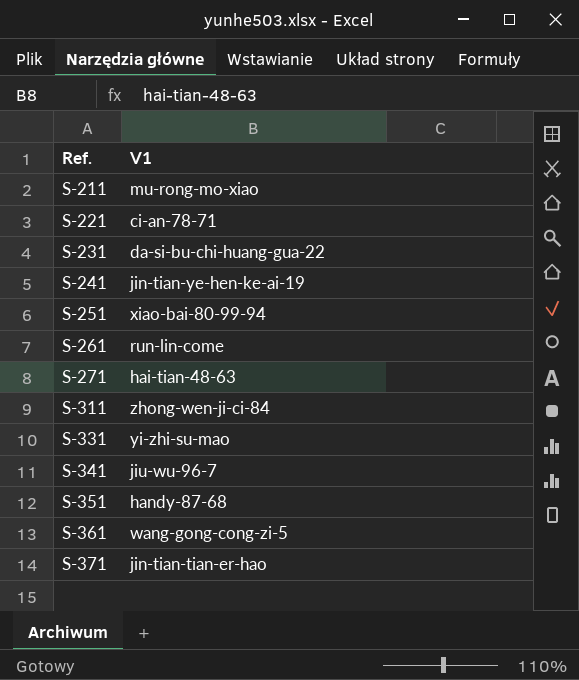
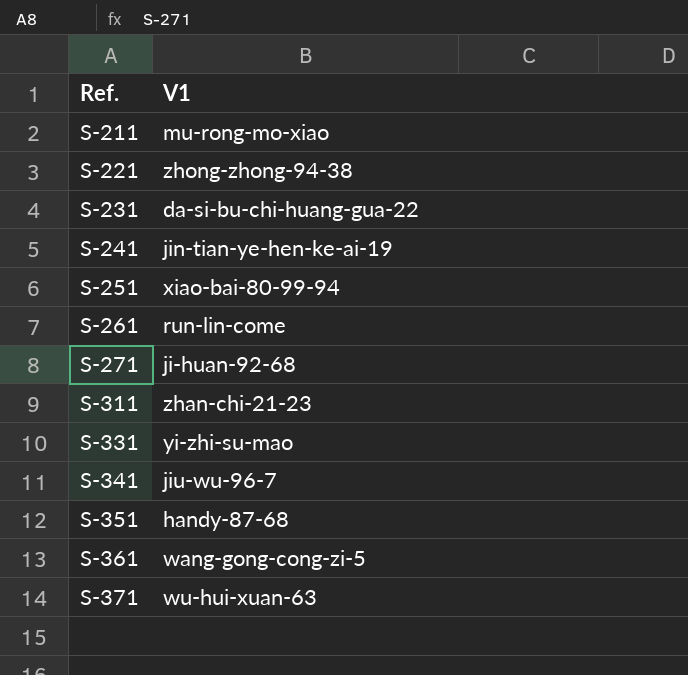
S-221 | V1: ci-an-78-71 -> zhong-zhong-94-38
S-271 | V1: hai-tian-48-63 -> ji-huan-92-68
S-311 | V1: zhong-wen-ji-ci-84 -> zhan-chi-21-23
S-371 | V1: jin-tian-tian-er-hao -> wu-hui-xuan-63

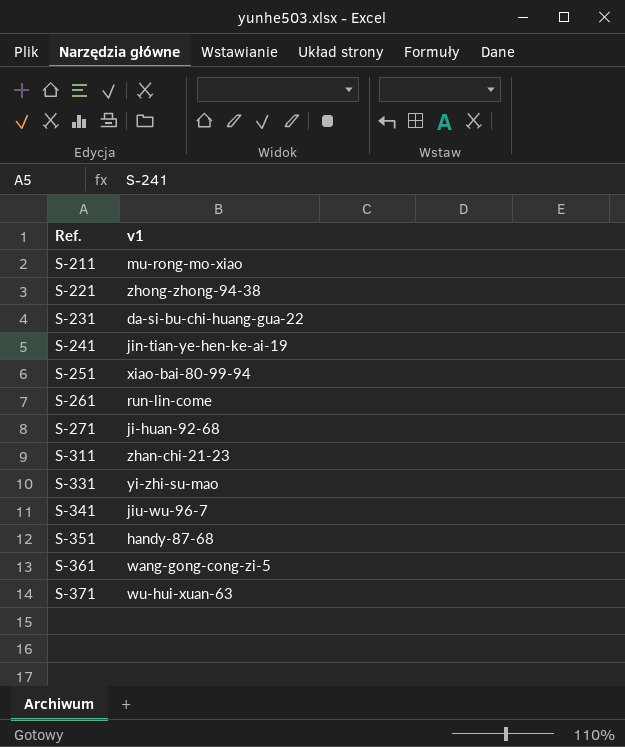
column name: V1 -> v1

